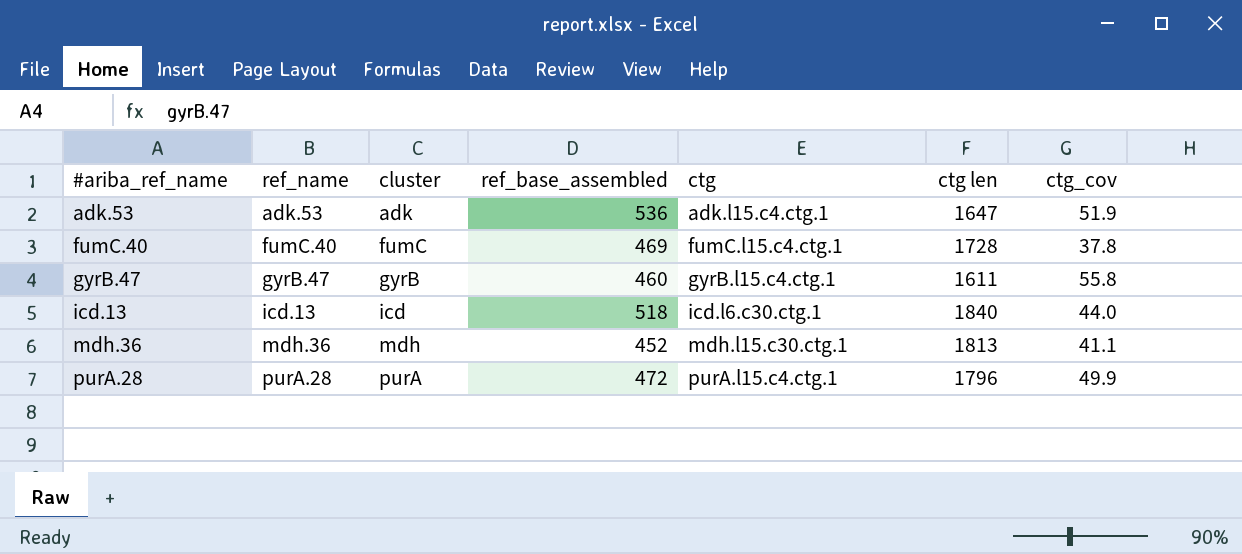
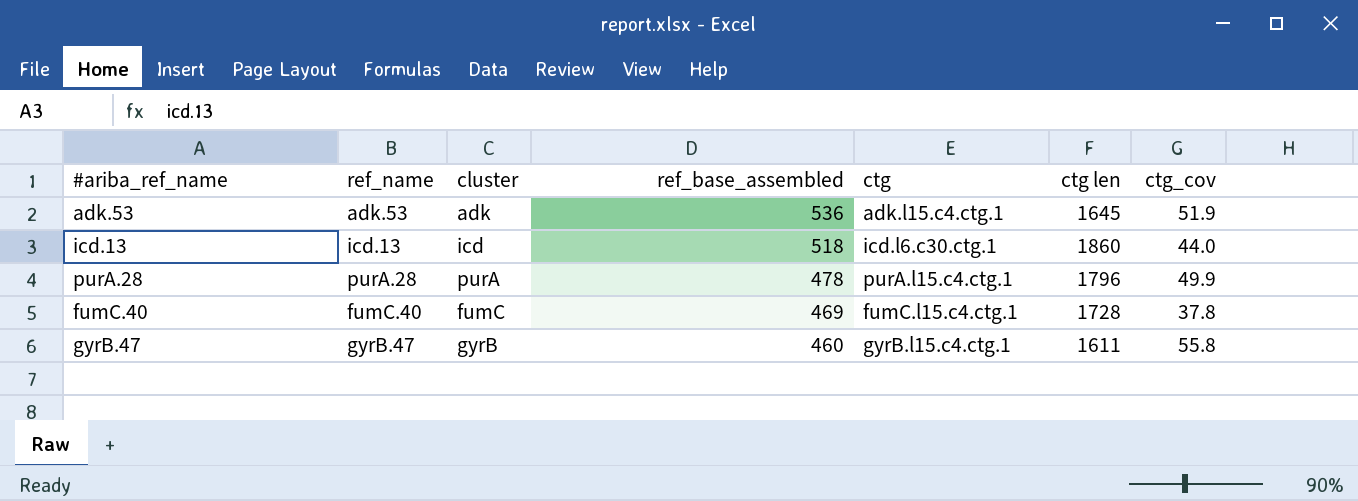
row order: #ariba_ref_name ascending -> ref_base_assembled descending
row mdh.36: mdh.36 | mdh | 452 | mdh.l15.c30.ctg.1 | 1813 | 41.1 -> none
adk.53 | ctg len: 1647 -> 1645
icd.13 | ctg len: 1840 -> 1860
purA.28 | ref_base_assembled: 472 -> 478

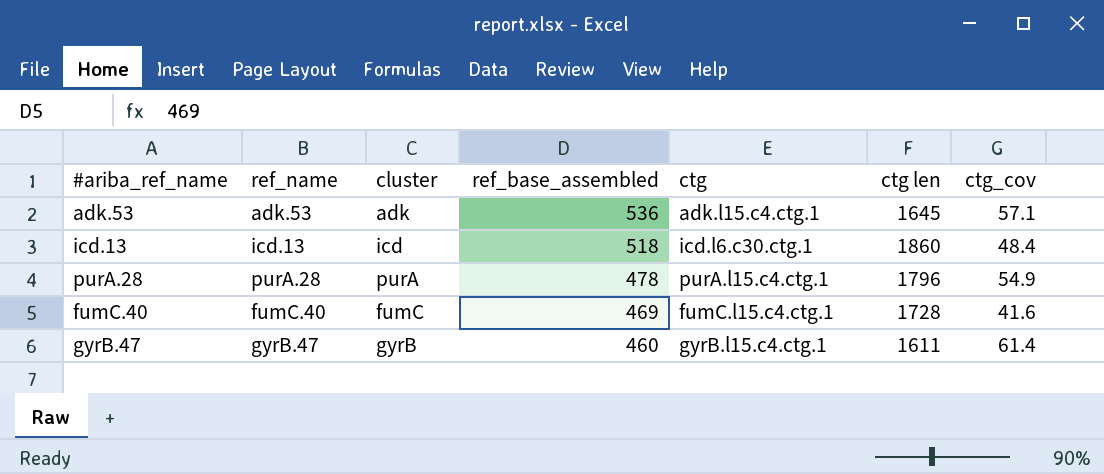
adk.53 | ctg_cov: 51.9 -> 57.1
icd.13 | ctg_cov: 44.0 -> 48.4
purA.28 | ctg_cov: 49.9 -> 54.9
fumC.40 | ctg_cov: 37.8 -> 41.6
gyrB.47 | ctg_cov: 55.8 -> 61.4

